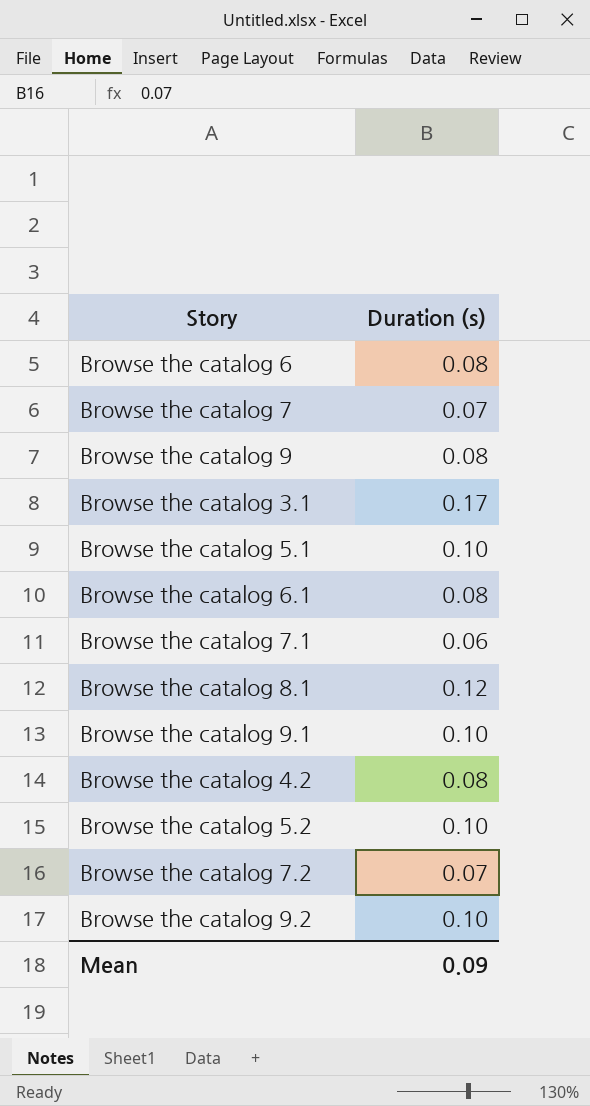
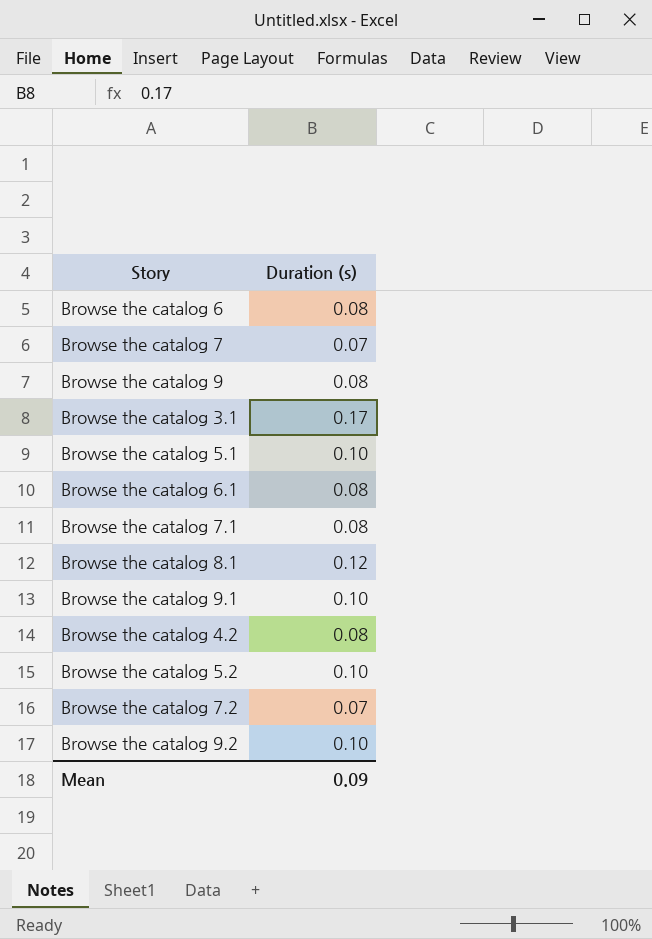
Browse the catalog 7.1 | Duration (s): 0.06 -> 0.08

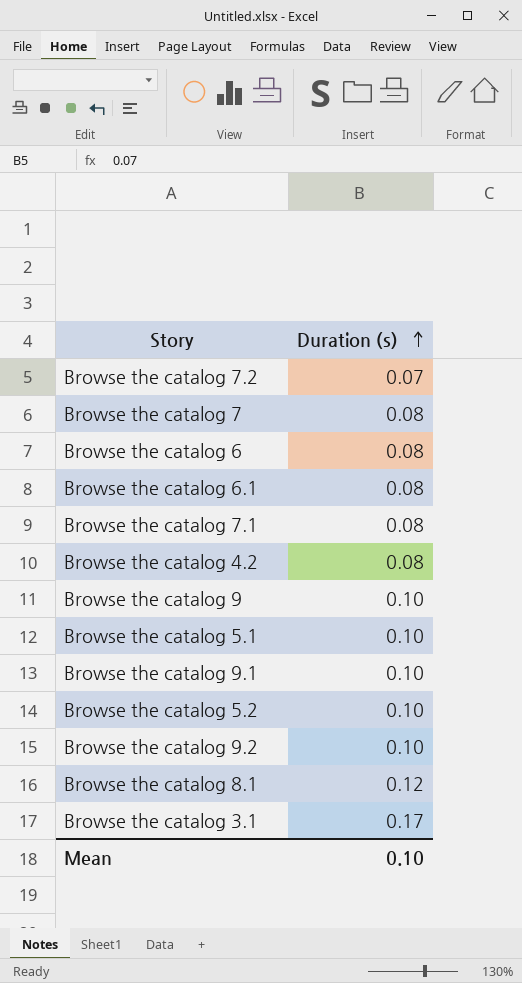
row order: none -> Duration (s) ascending
Browse the catalog 7 | Duration (s): 0.07 -> 0.08
Browse the catalog 9 | Duration (s): 0.08 -> 0.10
Mean | Duration (s): 0.09 -> 0.10

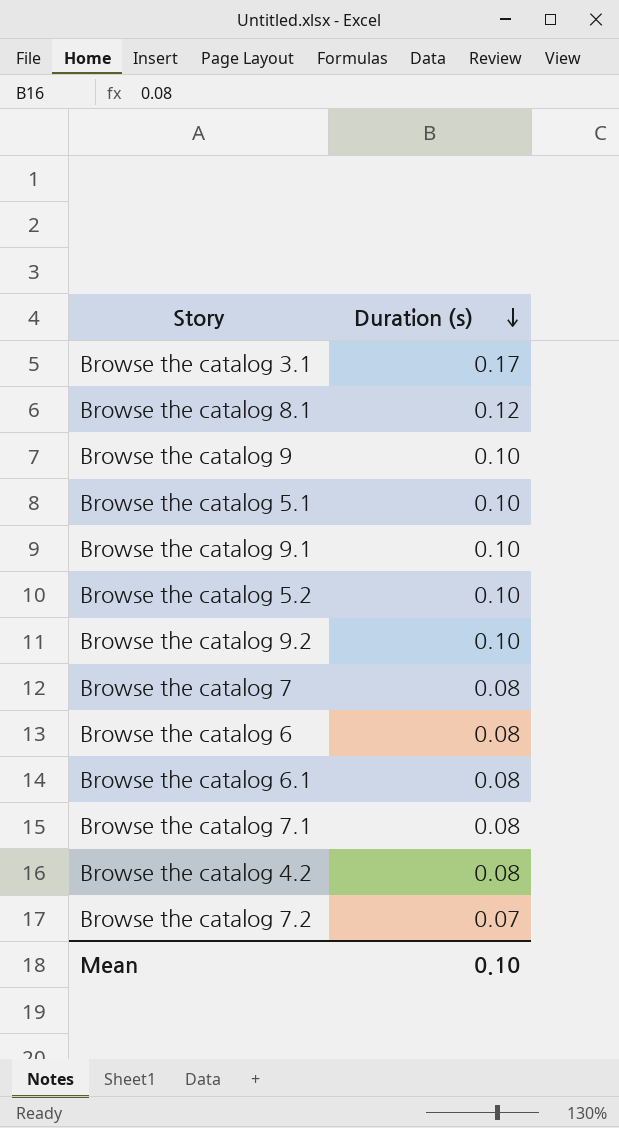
row order: Duration (s) ascending -> Duration (s) descending

